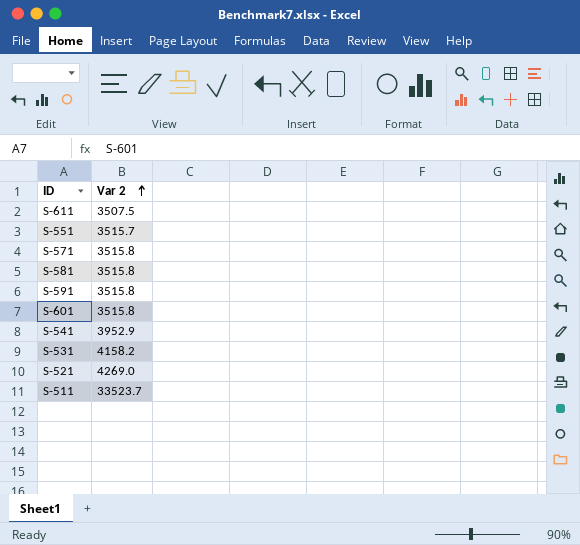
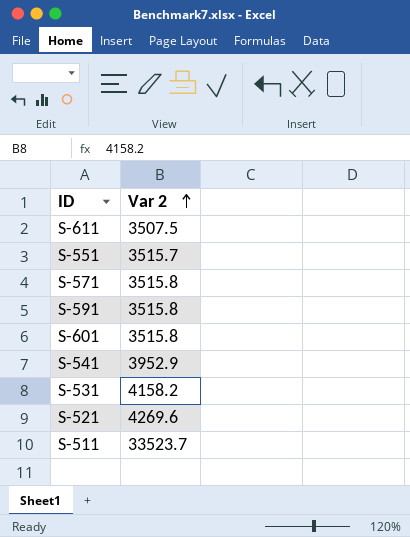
row S-581: 3515.8 -> none
S-521 | Var 2: 4269.0 -> 4269.6

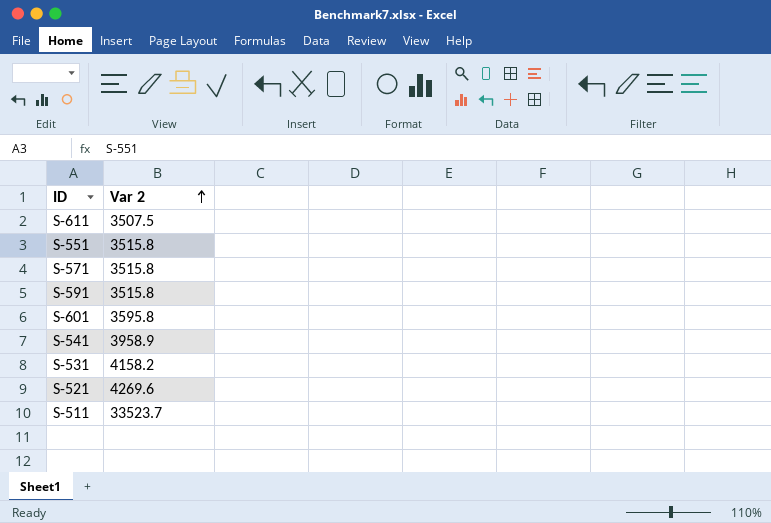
S-551 | Var 2: 3515.7 -> 3515.8
S-601 | Var 2: 3515.8 -> 3595.8
S-541 | Var 2: 3952.9 -> 3958.9

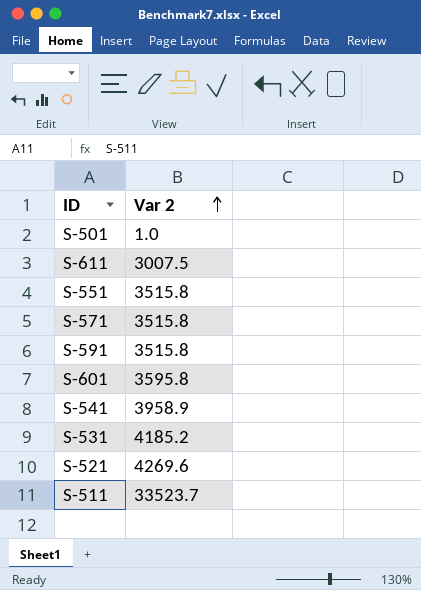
row S-501: none -> 1.0
S-611 | Var 2: 3507.5 -> 3007.5
S-531 | Var 2: 4158.2 -> 4185.2

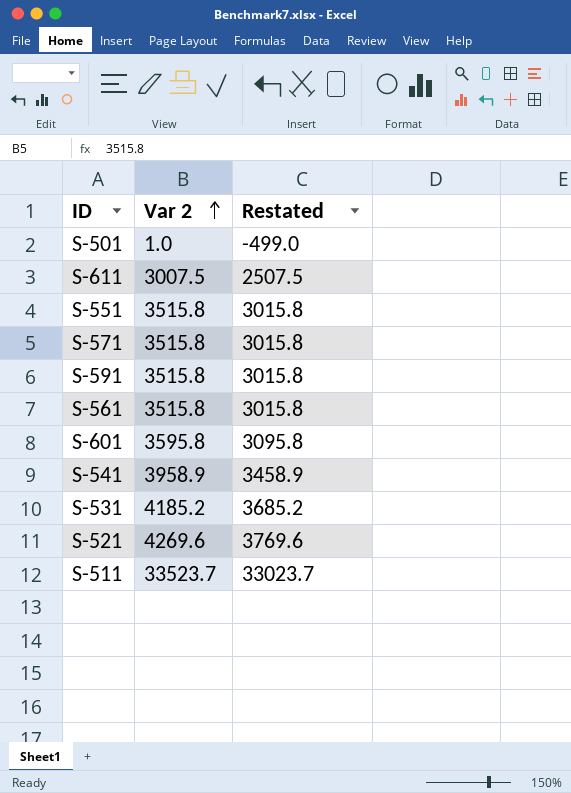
column Restated | formula: none -> [Var 2] - 500
row S-561: none -> 3515.8 | 3015.8

